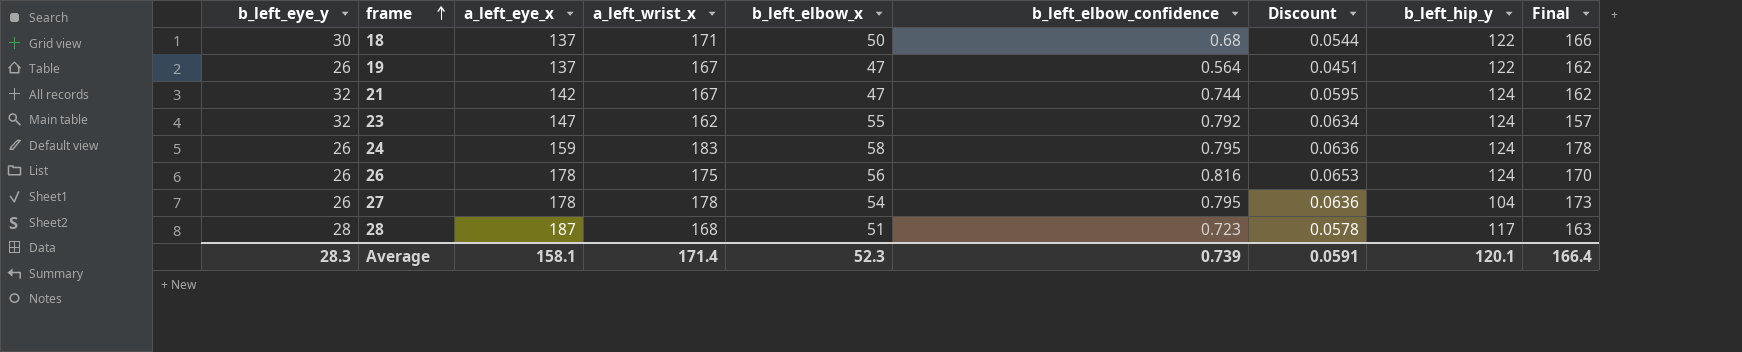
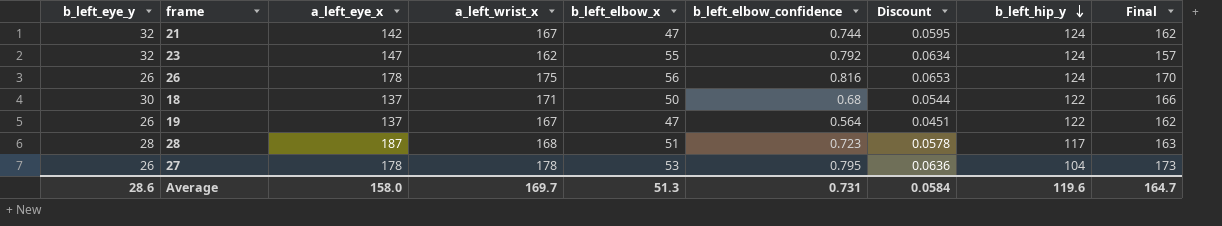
row order: frame ascending -> b_left_hip_y descending
row 24: 26 | 159 | 183 | 58 | 0.795 | 0.0636 | 124 | 178 -> none
27 | b_left_elbow_x: 54 -> 53
Average | b_left_eye_y: 28.3 -> 28.6
Average | a_left_eye_x: 158.1 -> 158.0
Average | a_left_wrist_x: 171.4 -> 169.7
Average | b_left_elbow_x: 52.3 -> 51.3
Average | b_left_elbow_confidence: 0.739 -> 0.731
Average | Discount: 0.0591 -> 0.0584
Average | b_left_hip_y: 120.1 -> 119.6
Average | Final: 166.4 -> 164.7

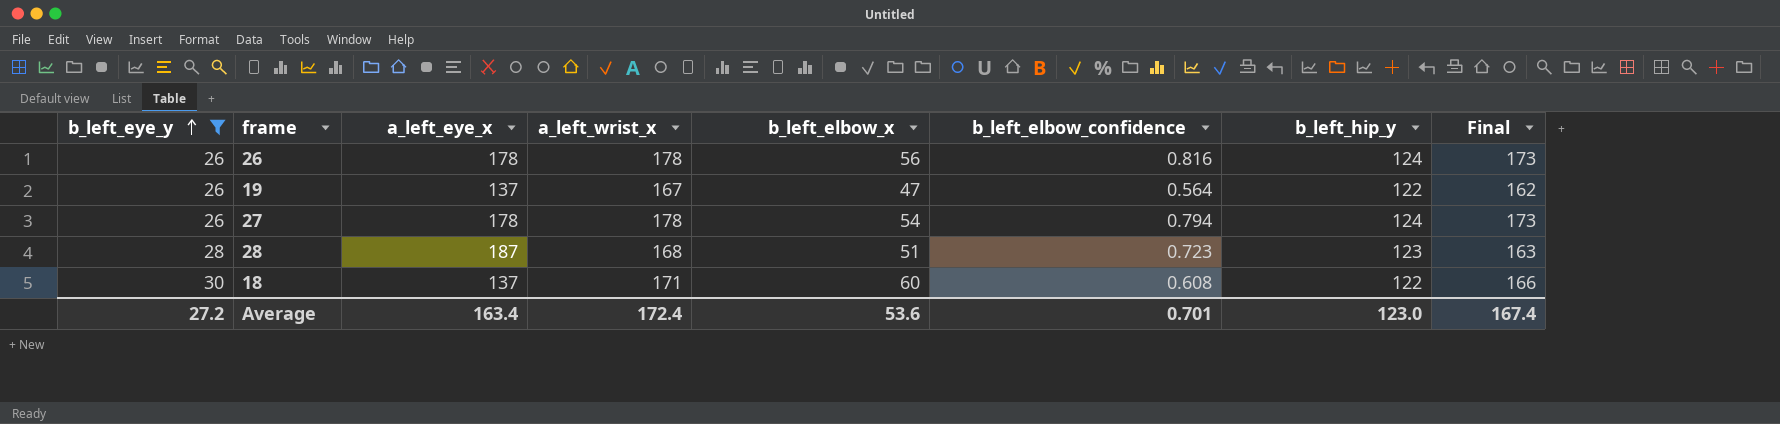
filter: none -> b_left_eye_y != 32
row order: b_left_hip_y descending -> b_left_eye_y ascending
column Discount | formula: [b_left_elbow_confidence] * 0.08 -> none
26 | a_left_wrist_x: 175 -> 178
26 | Final: 170 -> 173
27 | b_left_elbow_x: 53 -> 54
27 | b_left_elbow_confidence: 0.795 -> 0.794
27 | b_left_hip_y: 104 -> 124
28 | b_left_hip_y: 117 -> 123
18 | b_left_elbow_x: 50 -> 60
18 | b_left_elbow_confidence: 0.68 -> 0.608
Average | b_left_eye_y: 28.6 -> 27.2
Average | a_left_eye_x: 158.0 -> 163.4
Average | a_left_wrist_x: 169.7 -> 172.4
Average | b_left_elbow_x: 51.3 -> 53.6
Average | b_left_elbow_confidence: 0.731 -> 0.701
Average | b_left_hip_y: 119.6 -> 123.0
Average | Final: 164.7 -> 167.4

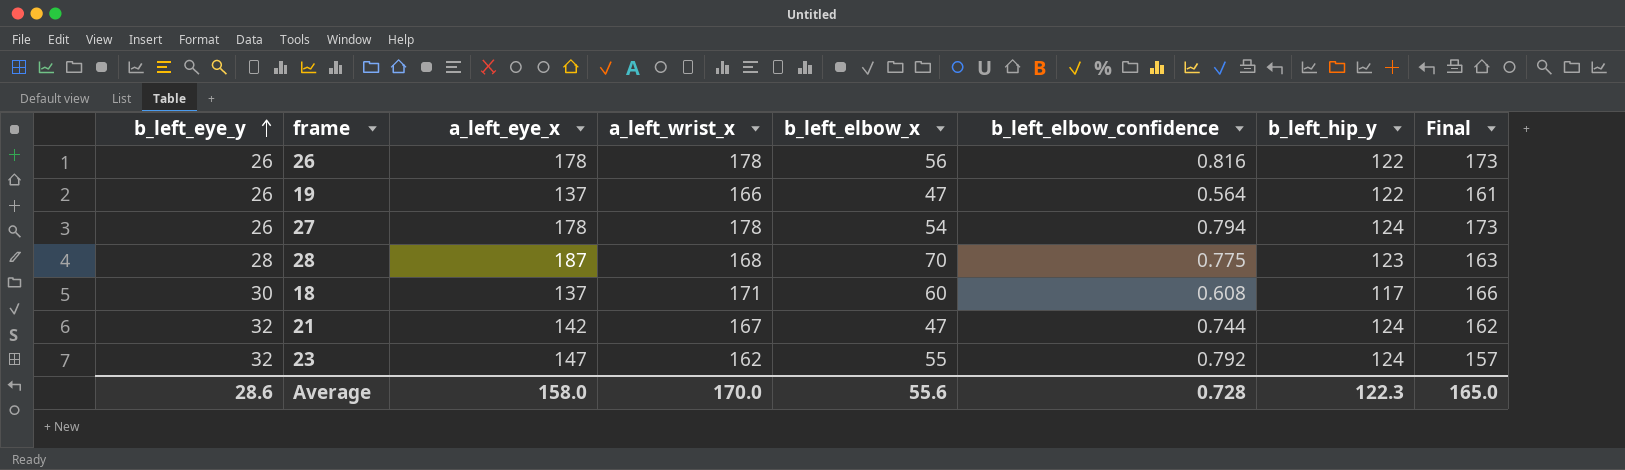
filter: b_left_eye_y != 32 -> none
26 | b_left_hip_y: 124 -> 122
19 | a_left_wrist_x: 167 -> 166
19 | Final: 162 -> 161
28 | b_left_elbow_x: 51 -> 70
28 | b_left_elbow_confidence: 0.723 -> 0.775
18 | b_left_hip_y: 122 -> 117
Average | b_left_eye_y: 27.2 -> 28.6
Average | a_left_eye_x: 163.4 -> 158.0
Average | a_left_wrist_x: 172.4 -> 170.0
Average | b_left_elbow_x: 53.6 -> 55.6
Average | b_left_elbow_confidence: 0.701 -> 0.728
Average | b_left_hip_y: 123.0 -> 122.3
Average | Final: 167.4 -> 165.0

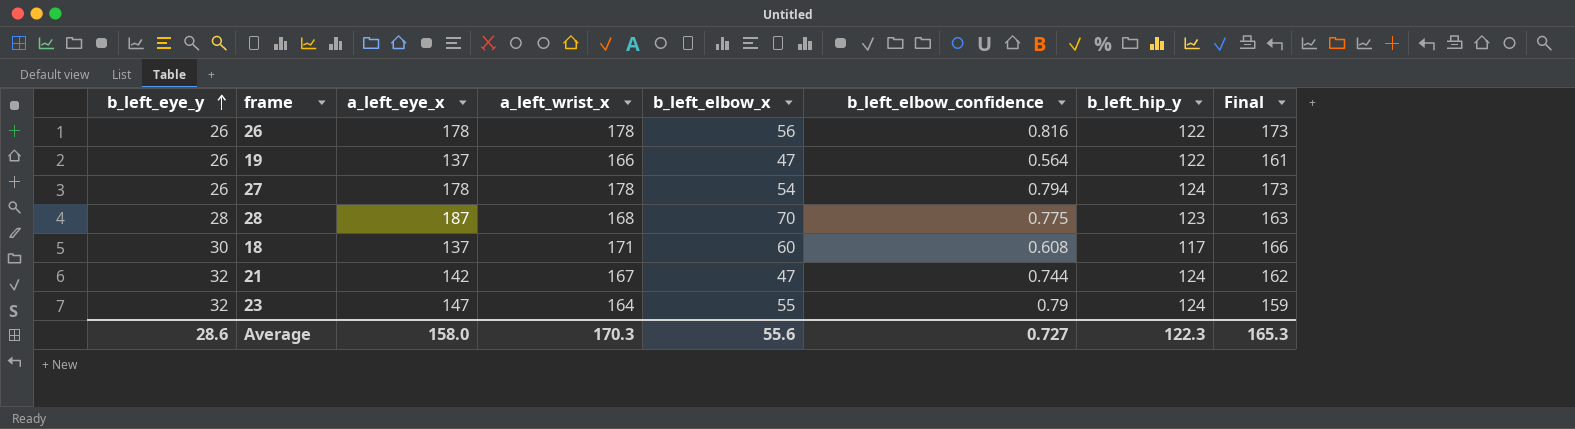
23 | a_left_wrist_x: 162 -> 164
23 | b_left_elbow_confidence: 0.792 -> 0.79
23 | Final: 157 -> 159
Average | a_left_wrist_x: 170.0 -> 170.3
Average | b_left_elbow_confidence: 0.728 -> 0.727
Average | Final: 165.0 -> 165.3

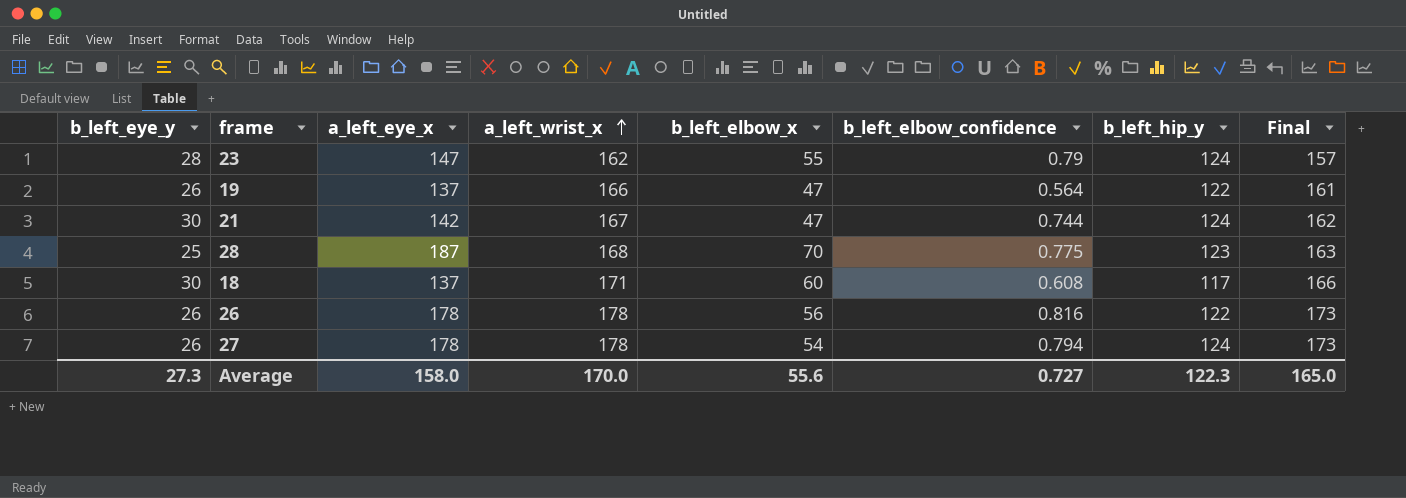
row order: b_left_eye_y ascending -> a_left_wrist_x ascending
23 | b_left_eye_y: 32 -> 28
23 | a_left_wrist_x: 164 -> 162
23 | Final: 159 -> 157
21 | b_left_eye_y: 32 -> 30
28 | b_left_eye_y: 28 -> 25
Average | b_left_eye_y: 28.6 -> 27.3
Average | a_left_wrist_x: 170.3 -> 170.0
Average | Final: 165.3 -> 165.0

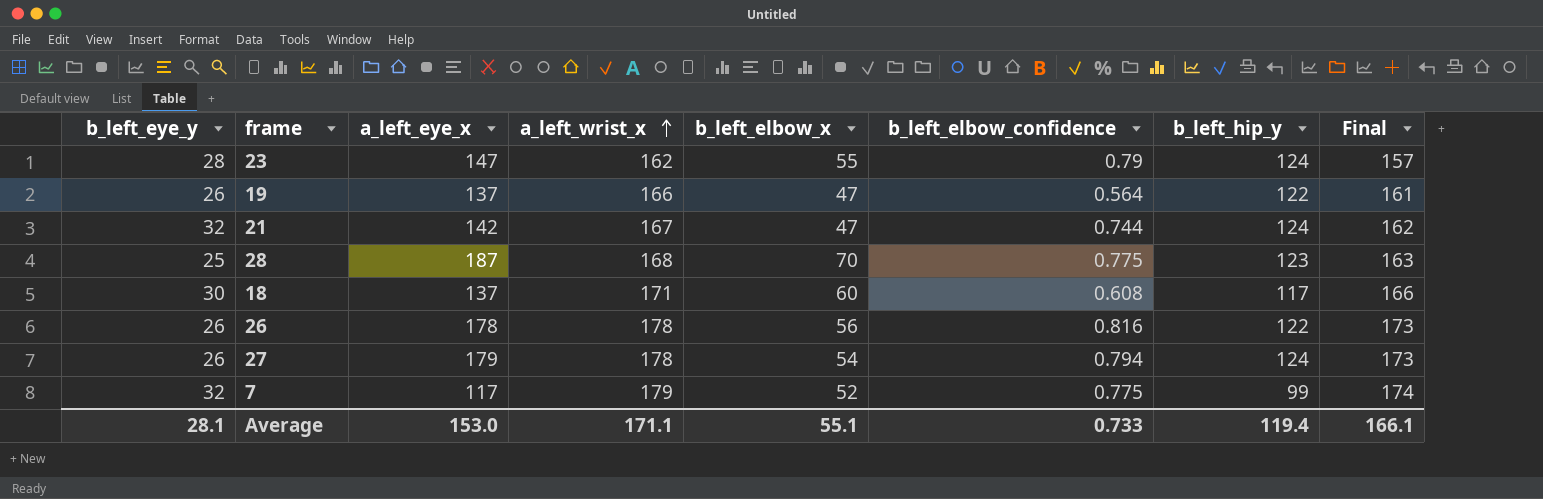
21 | b_left_eye_y: 30 -> 32
27 | a_left_eye_x: 178 -> 179
row 7: none -> 32 | 117 | 179 | 52 | 0.775 | 99 | 174
Average | b_left_eye_y: 27.3 -> 28.1
Average | a_left_eye_x: 158.0 -> 153.0
Average | a_left_wrist_x: 170.0 -> 171.1
Average | b_left_elbow_x: 55.6 -> 55.1
Average | b_left_elbow_confidence: 0.727 -> 0.733
Average | b_left_hip_y: 122.3 -> 119.4
Average | Final: 165.0 -> 166.1

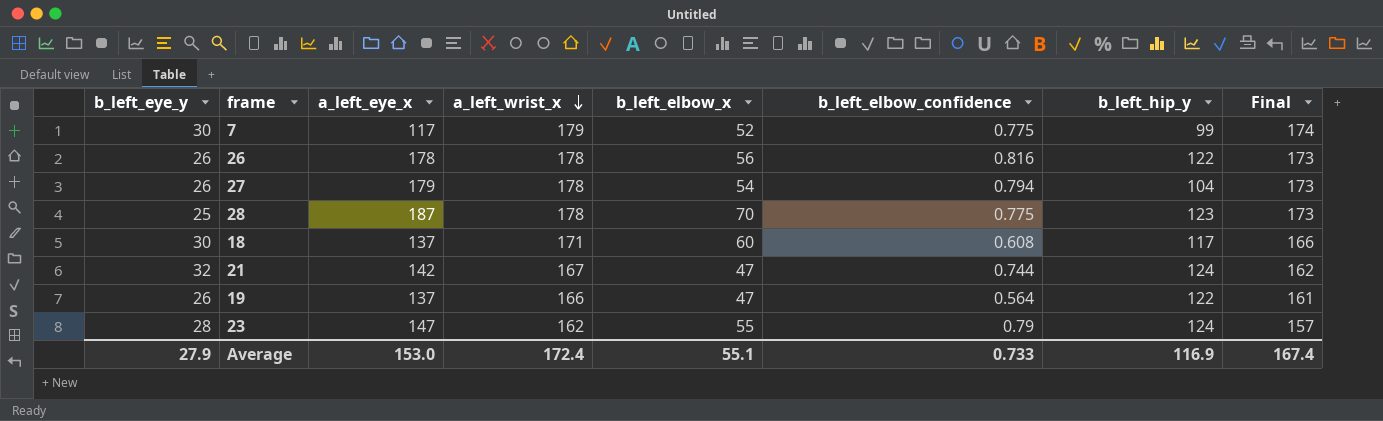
row order: a_left_wrist_x ascending -> a_left_wrist_x descending
7 | b_left_eye_y: 32 -> 30
27 | b_left_hip_y: 124 -> 104
28 | a_left_wrist_x: 168 -> 178
28 | Final: 163 -> 173
Average | b_left_eye_y: 28.1 -> 27.9
Average | a_left_wrist_x: 171.1 -> 172.4
Average | b_left_hip_y: 119.4 -> 116.9
Average | Final: 166.1 -> 167.4

